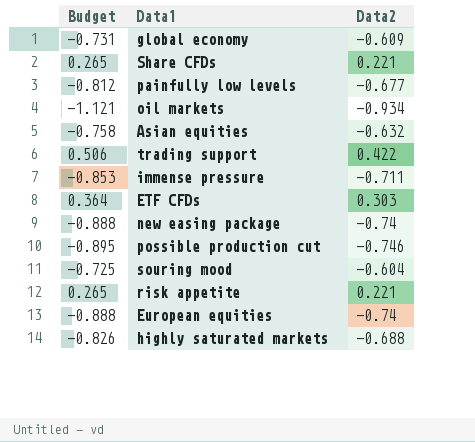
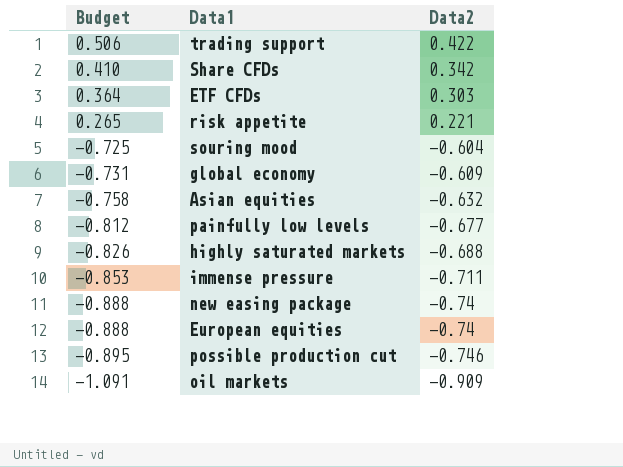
row order: none -> Budget descending
Share CFDs | Budget: 0.265 -> 0.410
Share CFDs | Data2: 0.221 -> 0.342
oil markets | Budget: -1.121 -> -1.091
oil markets | Data2: -0.934 -> -0.909

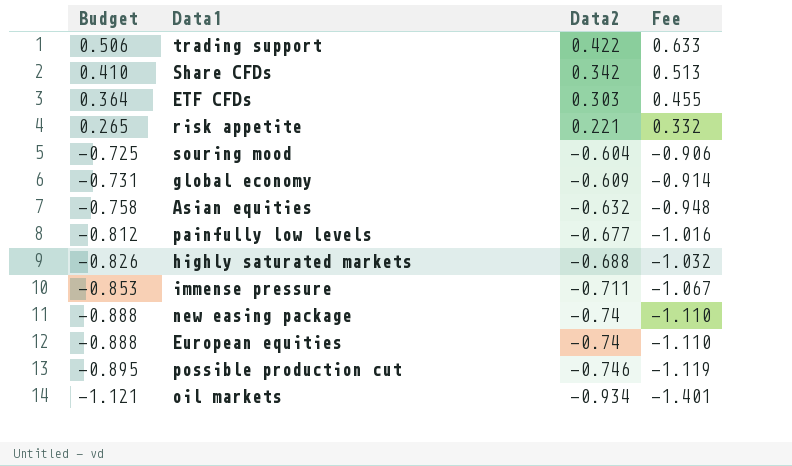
column Fee | formula: none -> [Data2] * 1.5
oil markets | Budget: -1.091 -> -1.121
oil markets | Data2: -0.909 -> -0.934

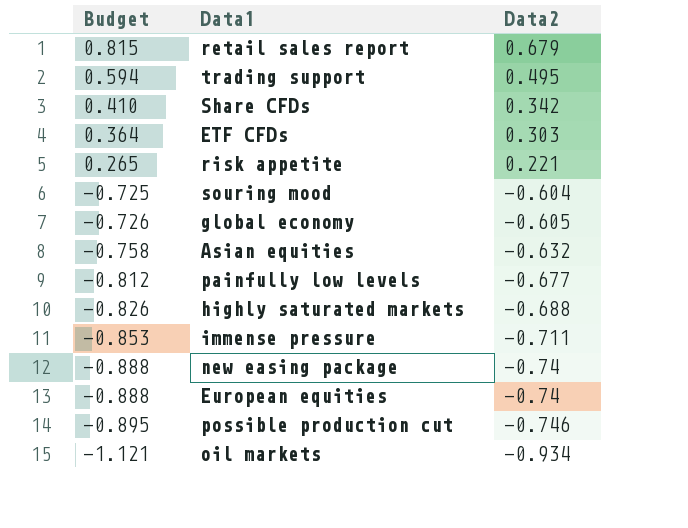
column Fee | formula: [Data2] * 1.5 -> none
row retail sales report: none -> 0.815 | 0.679
trading support | Budget: 0.506 -> 0.594
trading support | Data2: 0.422 -> 0.495
global economy | Budget: -0.731 -> -0.726
global economy | Data2: -0.609 -> -0.605

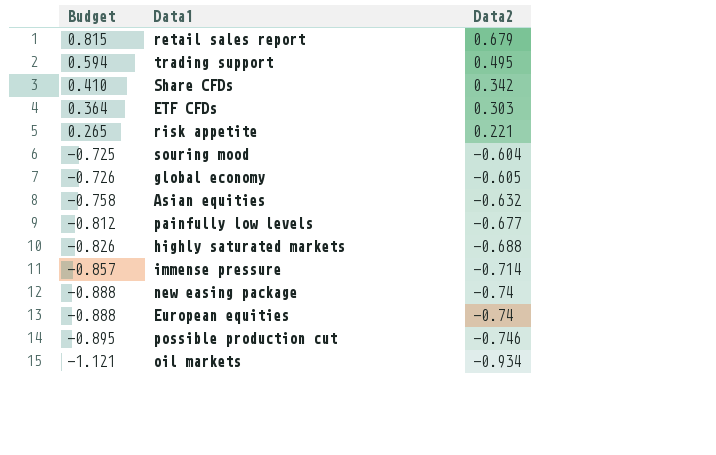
immense pressure | Budget: -0.853 -> -0.857
immense pressure | Data2: -0.711 -> -0.714

